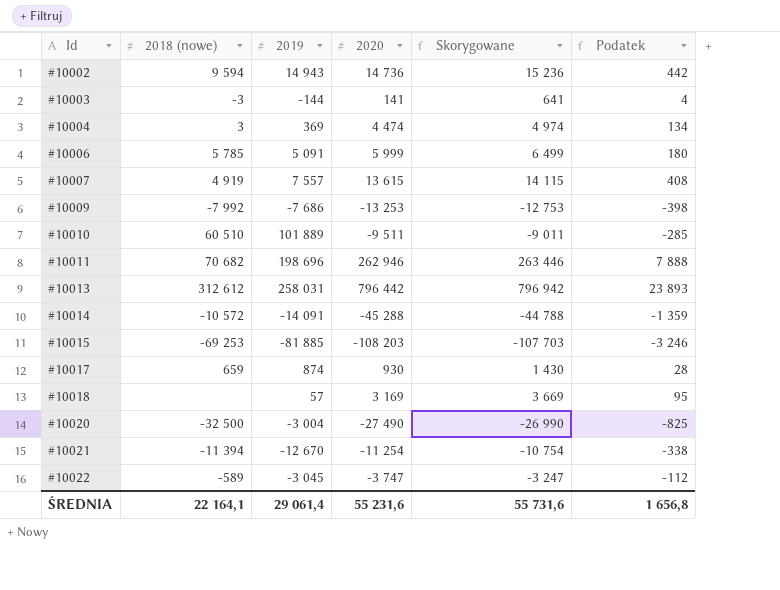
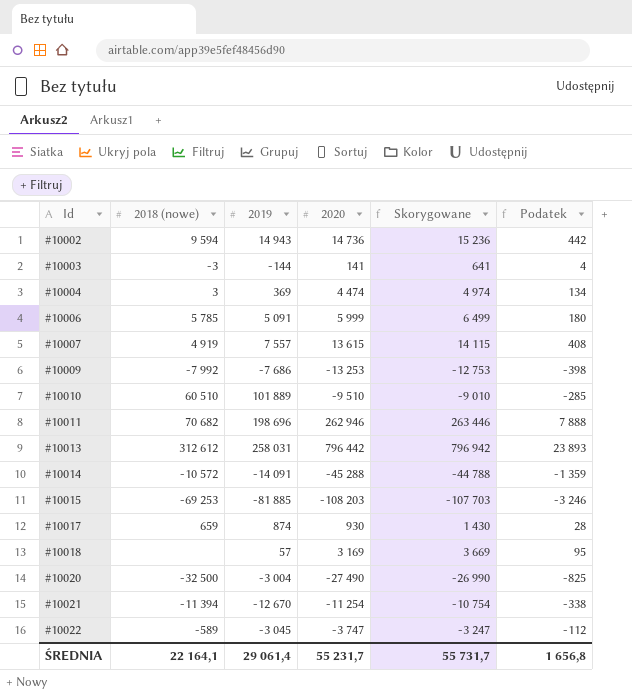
#10010 | 2020: -9 511 -> -9 510
#10010 | Skorygowane: -9 011 -> -9 010
ŚREDNIA | 2020: 55 231,6 -> 55 231,7
ŚREDNIA | Skorygowane: 55 731,6 -> 55 731,7

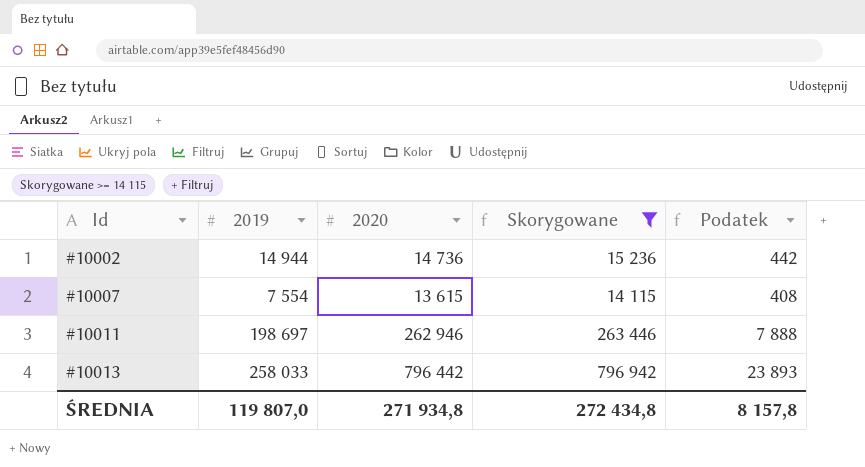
filter: none -> Skorygowane >= 14 115
column 2018 (nowe) | position: 2 -> none
#10002 | 2019: 14 943 -> 14 944
#10007 | 2019: 7 557 -> 7 554
#10011 | 2019: 198 696 -> 198 697
#10013 | 2019: 258 031 -> 258 033
ŚREDNIA | 2019: 29 061,4 -> 119 807,0
ŚREDNIA | 2020: 55 231,7 -> 271 934,8
ŚREDNIA | Skorygowane: 55 731,7 -> 272 434,8
ŚREDNIA | Podatek: 1 656,8 -> 8 157,8

